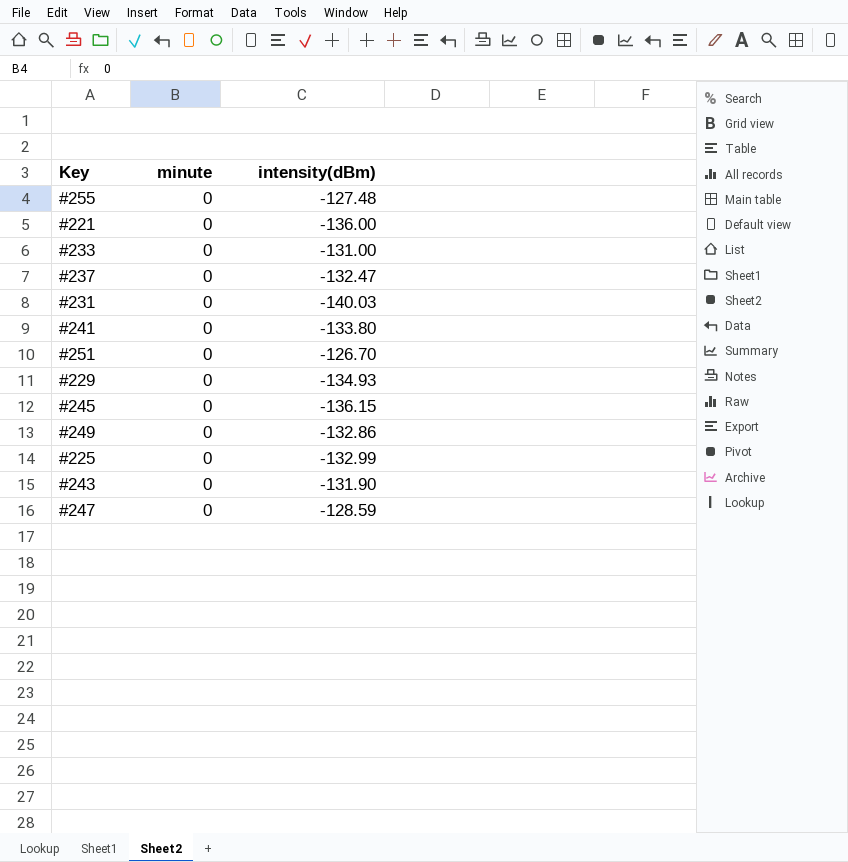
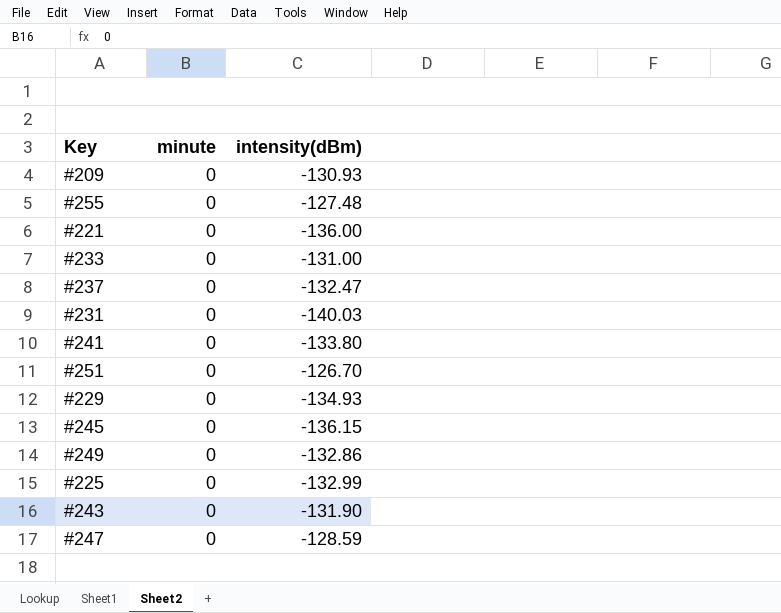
row #209: none -> 0 | -130.93

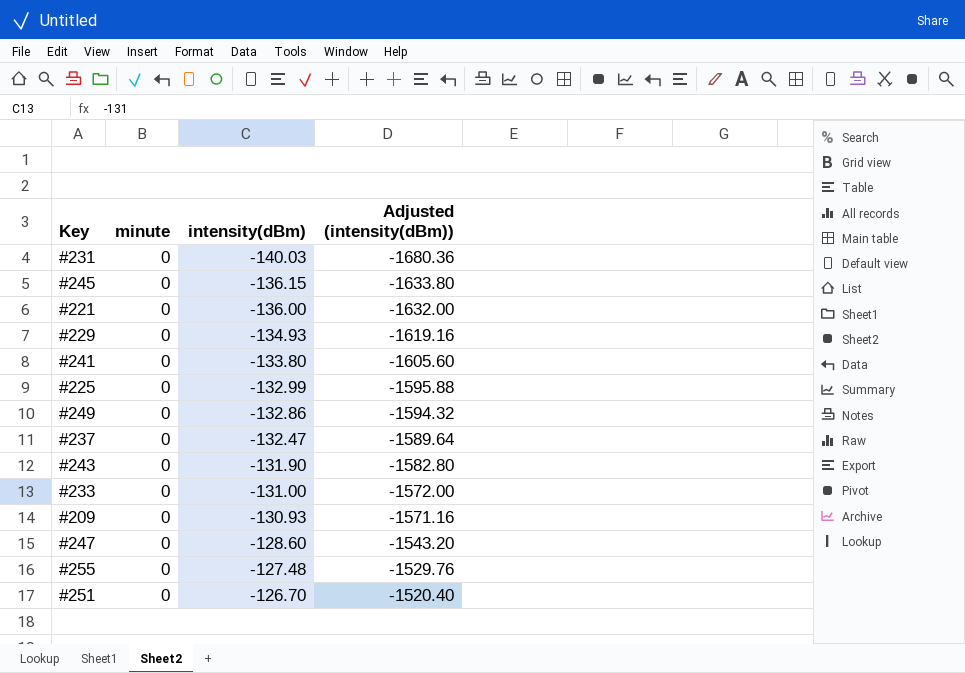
row order: none -> intensity(dBm) ascending
column Adjusted (intensity(dBm)) | formula: none -> [intensity(dBm)] * 12
#247 | intensity(dBm): -128.59 -> -128.60

